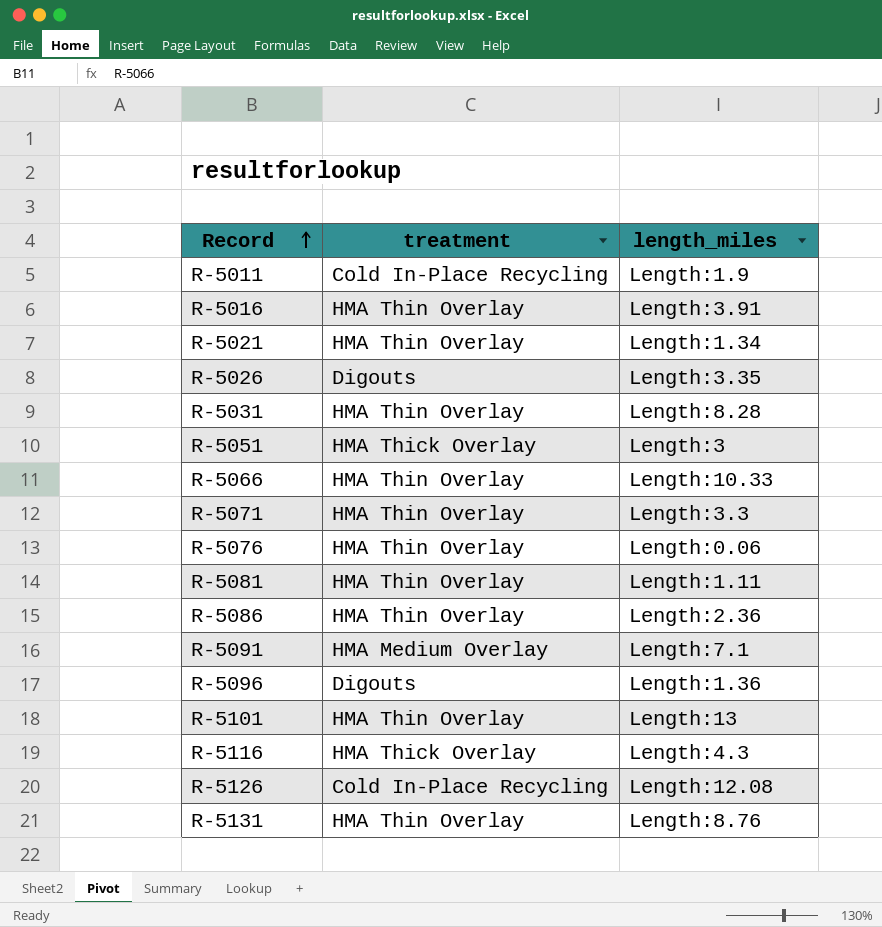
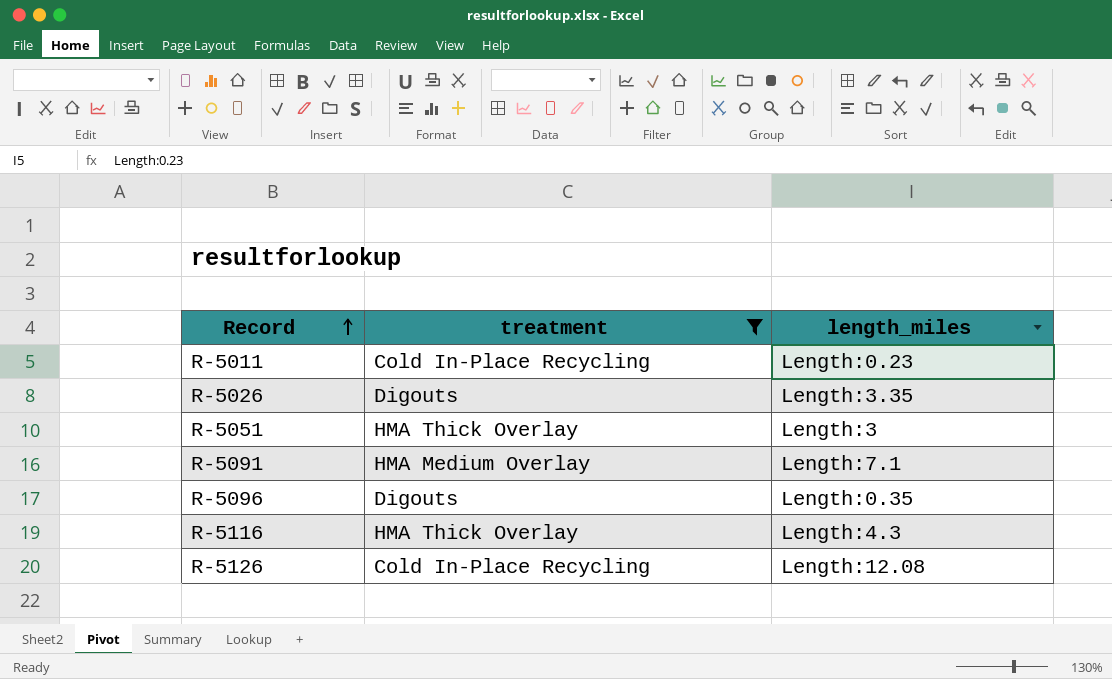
filter: none -> treatment != HMA Thin Overlay
R-5011 | length_miles: Length:1.9 -> Length:0.23
R-5096 | length_miles: Length:1.36 -> Length:0.35

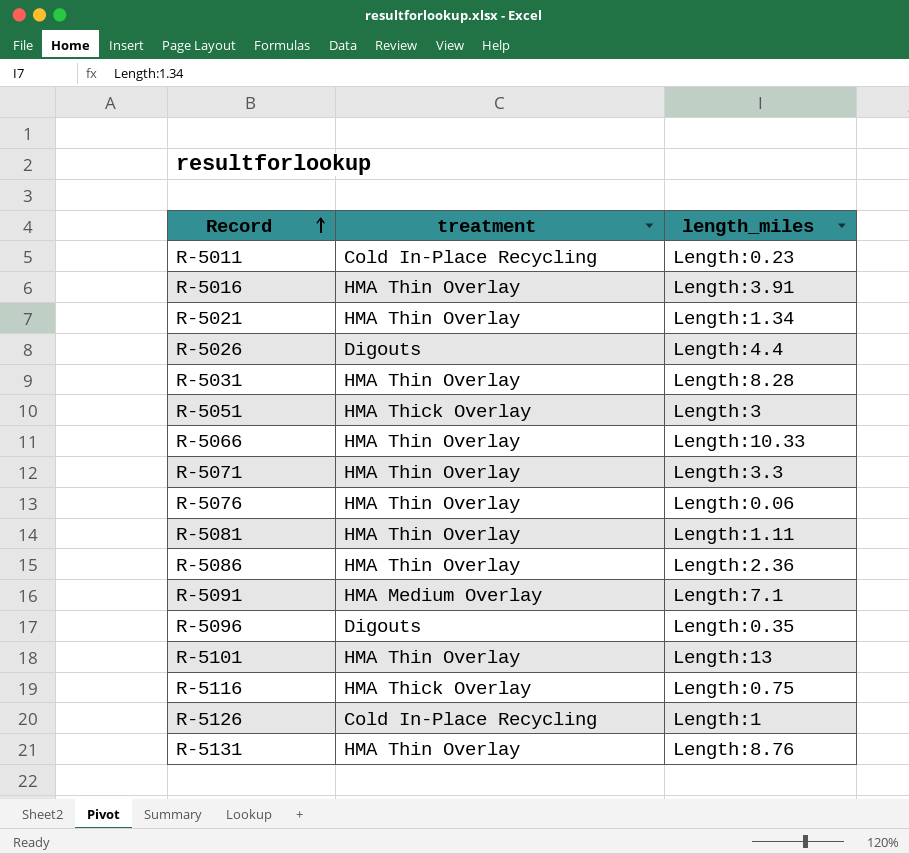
filter: treatment != HMA Thin Overlay -> none
R-5026 | length_miles: Length:3.35 -> Length:4.4
R-5116 | length_miles: Length:4.3 -> Length:0.75
R-5126 | length_miles: Length:12.08 -> Length:1

